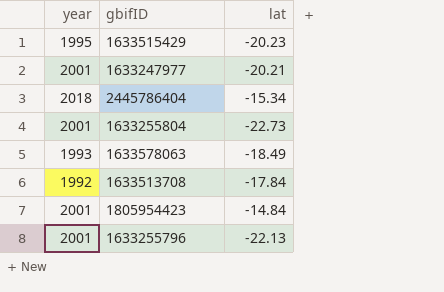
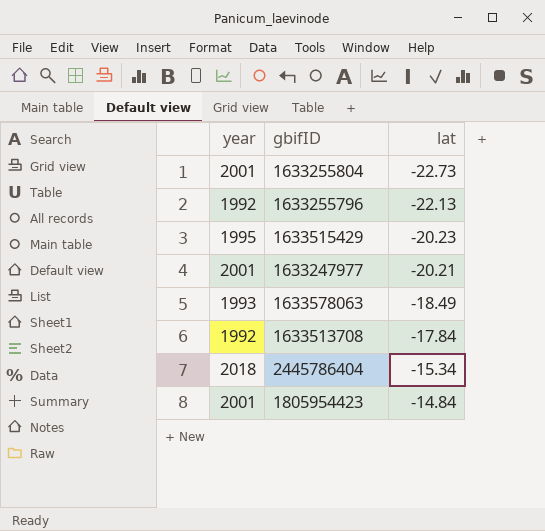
row order: none -> lat ascending
1633255796 | year: 2001 -> 1992

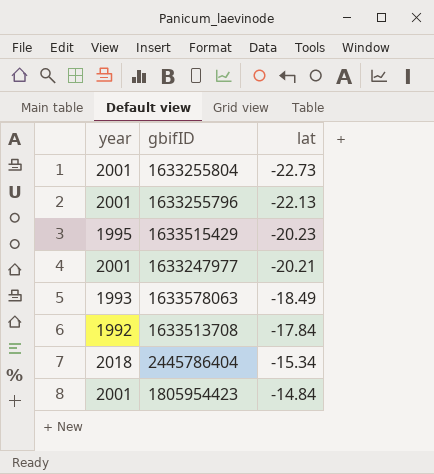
1633255796 | year: 1992 -> 2001

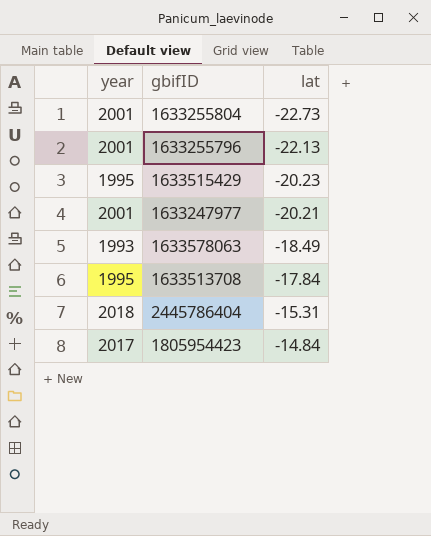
1633513708 | year: 1992 -> 1995
2445786404 | lat: -15.34 -> -15.31
1805954423 | year: 2001 -> 2017

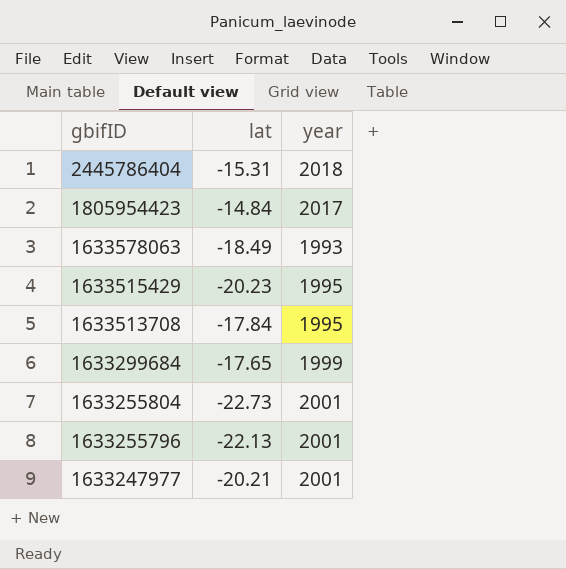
row order: lat ascending -> gbifID descending
column year | position: 1 -> 3
row 1633299684: none -> -17.65 | 1999

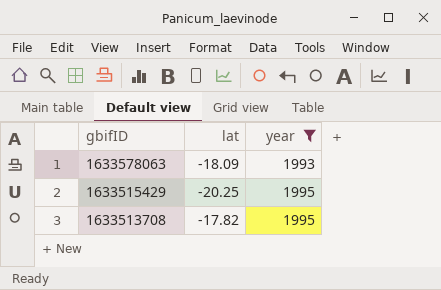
filter: none -> year <= 1995
1633578063 | lat: -18.49 -> -18.09
1633515429 | lat: -20.23 -> -20.25
1633513708 | lat: -17.84 -> -17.82

